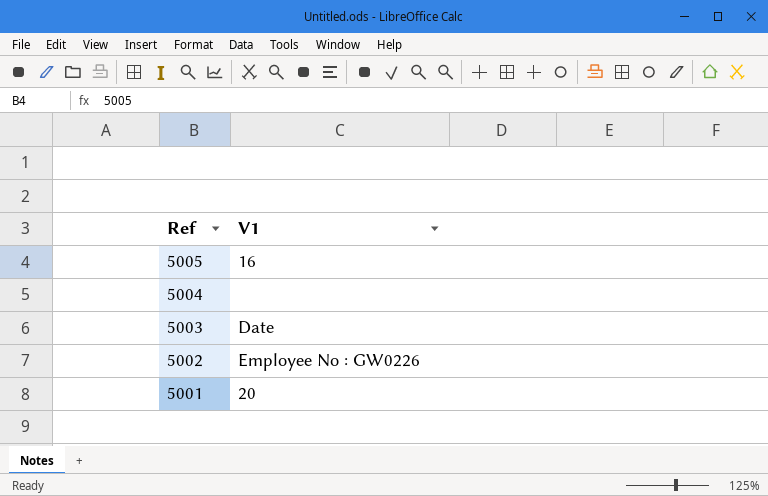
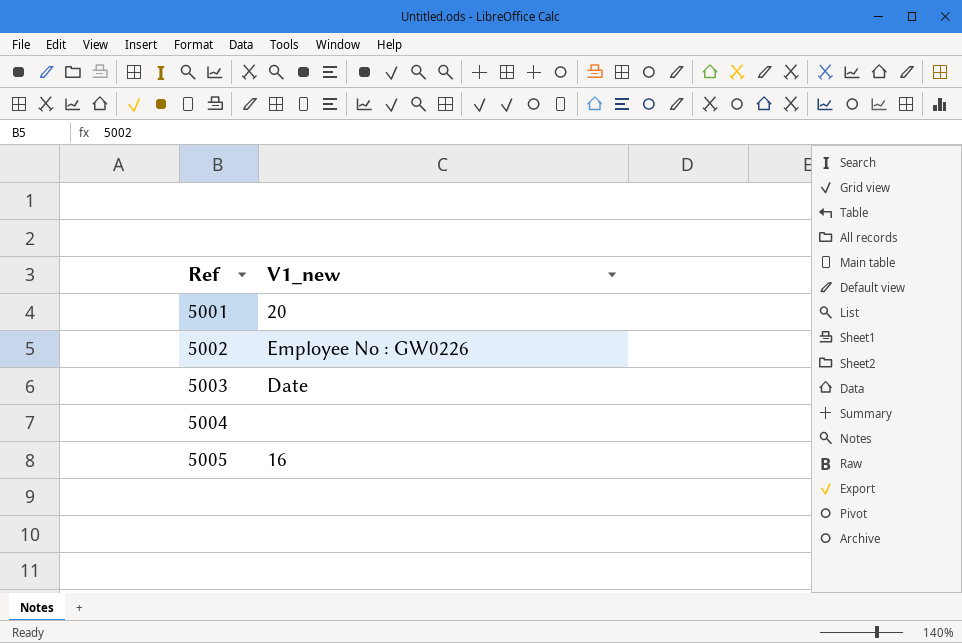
row order: Ref descending -> Ref ascending
column name: V1 -> V1_new

